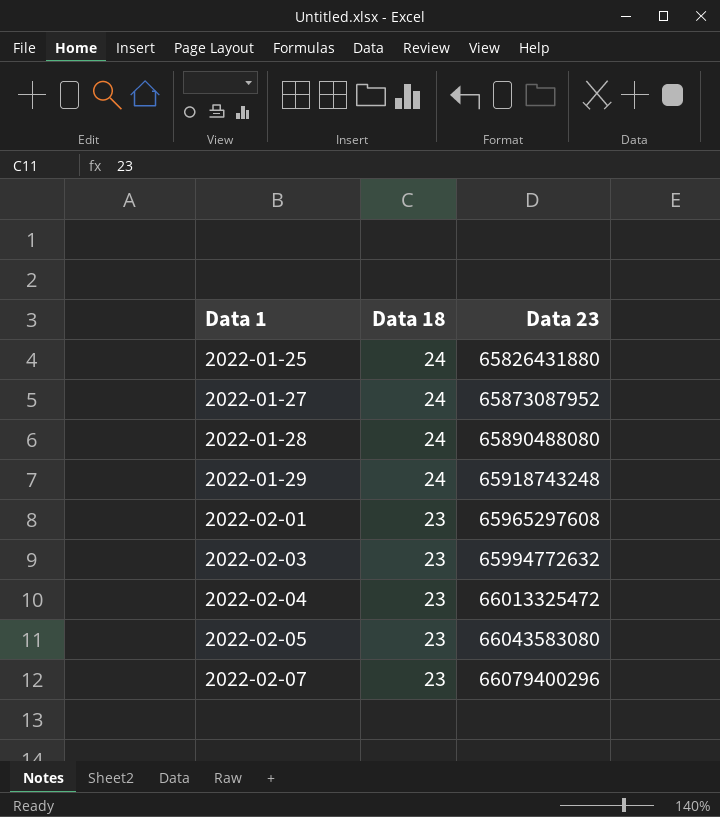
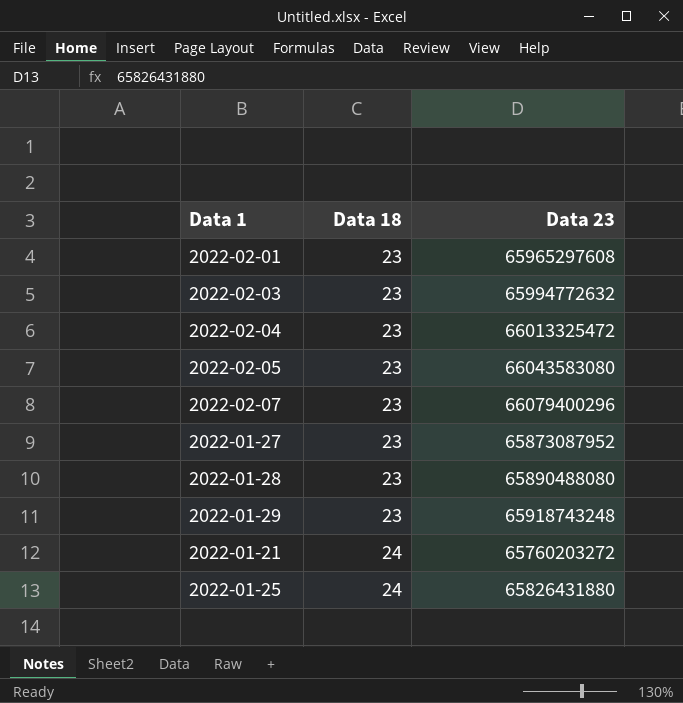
row order: Data 1 ascending -> Data 18 ascending
2022-01-27 | Data 18: 24 -> 23
2022-01-28 | Data 18: 24 -> 23
2022-01-29 | Data 18: 24 -> 23
row 2022-01-21: none -> 24 | 65760203272

